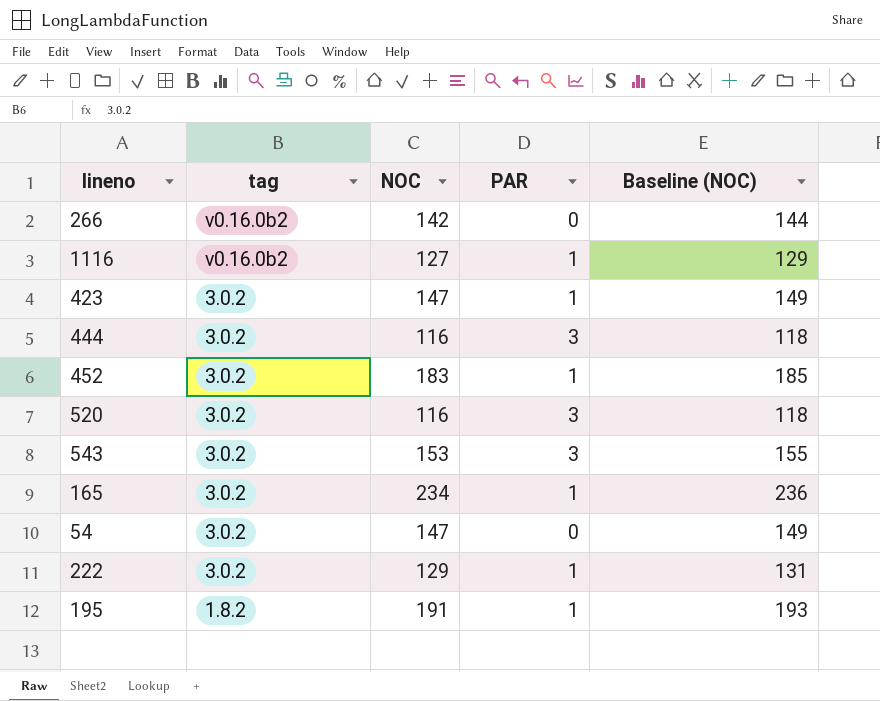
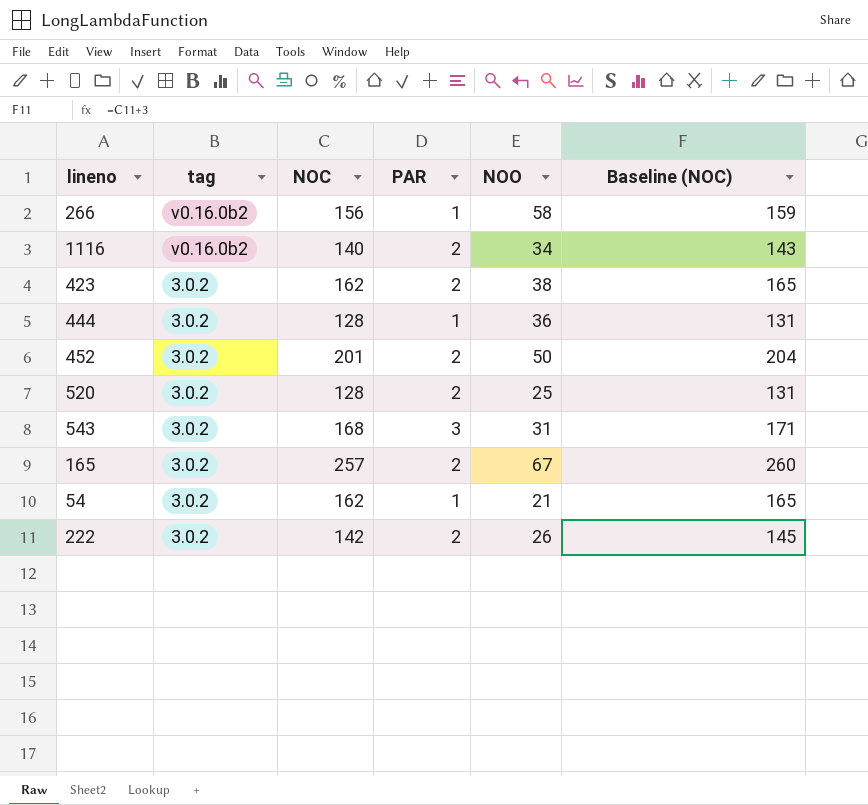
column NOO | position: none -> 5
column Baseline (NOC) | formula: [NOC] + 2 -> [NOC] + 3
row 195: 1.8.2 | 191 | 1 | 193 -> none
266 | NOC: 142 -> 156
266 | PAR: 0 -> 1
1116 | NOC: 127 -> 140
1116 | PAR: 1 -> 2
423 | NOC: 147 -> 162
423 | PAR: 1 -> 2
444 | NOC: 116 -> 128
444 | PAR: 3 -> 1
452 | NOC: 183 -> 201
452 | PAR: 1 -> 2
520 | NOC: 116 -> 128
520 | PAR: 3 -> 2
543 | NOC: 153 -> 168
165 | NOC: 234 -> 257
165 | PAR: 1 -> 2
54 | NOC: 147 -> 162
54 | PAR: 0 -> 1
222 | NOC: 129 -> 142
222 | PAR: 1 -> 2

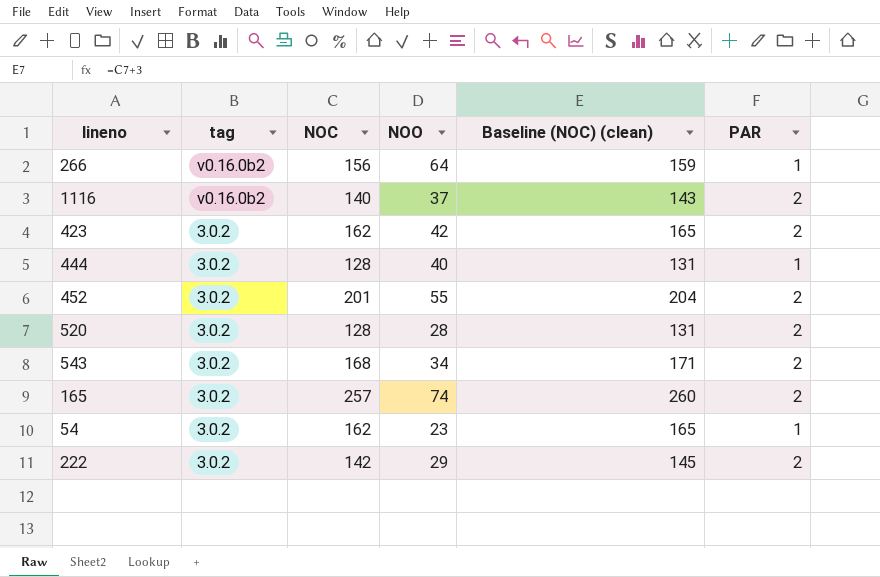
column name: Baseline (NOC) -> Baseline (NOC) (clean)
column PAR | position: 4 -> 6
266 | NOO: 58 -> 64
1116 | NOO: 34 -> 37
423 | NOO: 38 -> 42
444 | NOO: 36 -> 40
452 | NOO: 50 -> 55
520 | NOO: 25 -> 28
543 | NOO: 31 -> 34
543 | PAR: 3 -> 2
165 | NOO: 67 -> 74
54 | NOO: 21 -> 23
222 | NOO: 26 -> 29

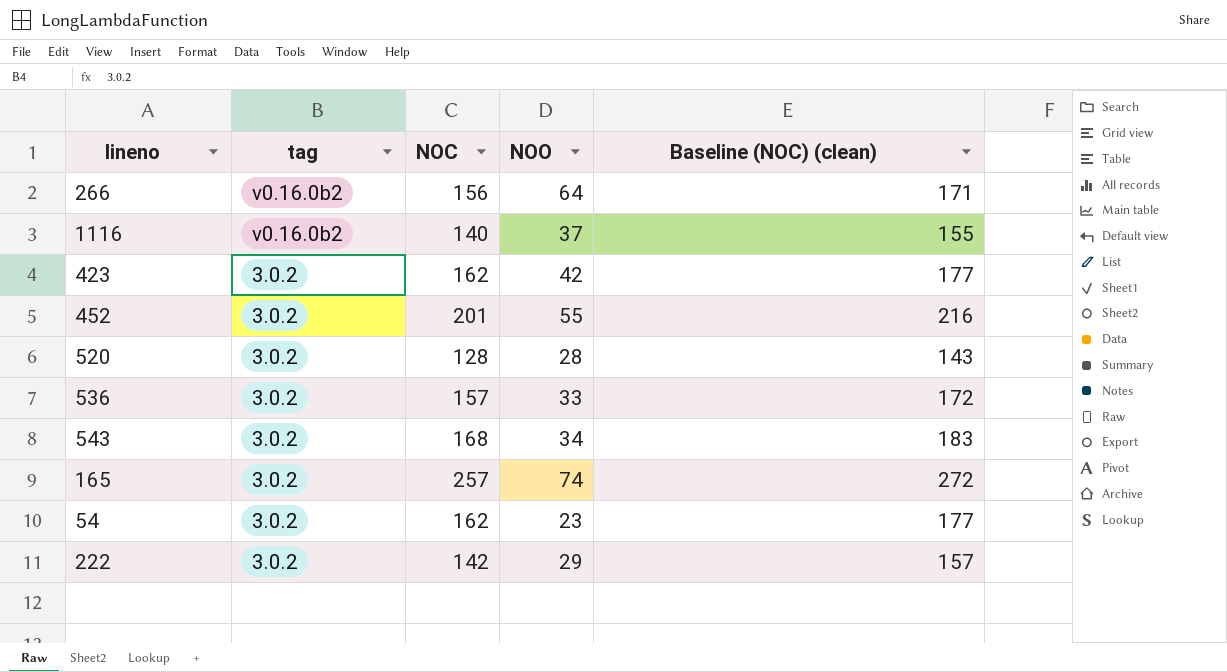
column PAR | position: 6 -> none
column Baseline (NOC) (clean) | formula: [NOC] + 3 -> [NOC] + 15
row 444: 3.0.2 | 128 | 40 | 131 | 1 -> none
row 536: none -> 3.0.2 | 157 | 33 | 172

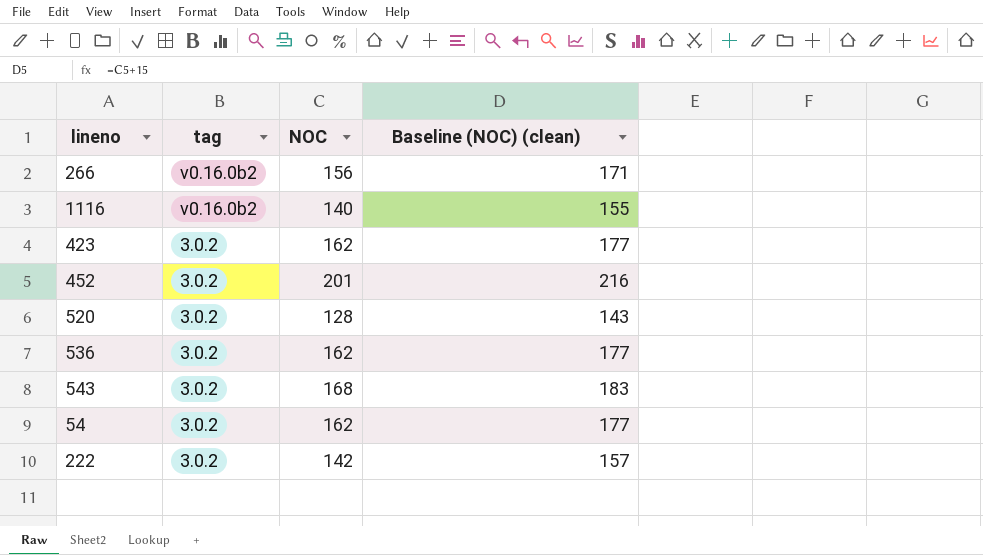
column NOO | position: 4 -> none
row 165: 3.0.2 | 257 | 74 | 272 -> none
536 | NOC: 157 -> 162
536 | Baseline (NOC) (clean): 172 -> 177

